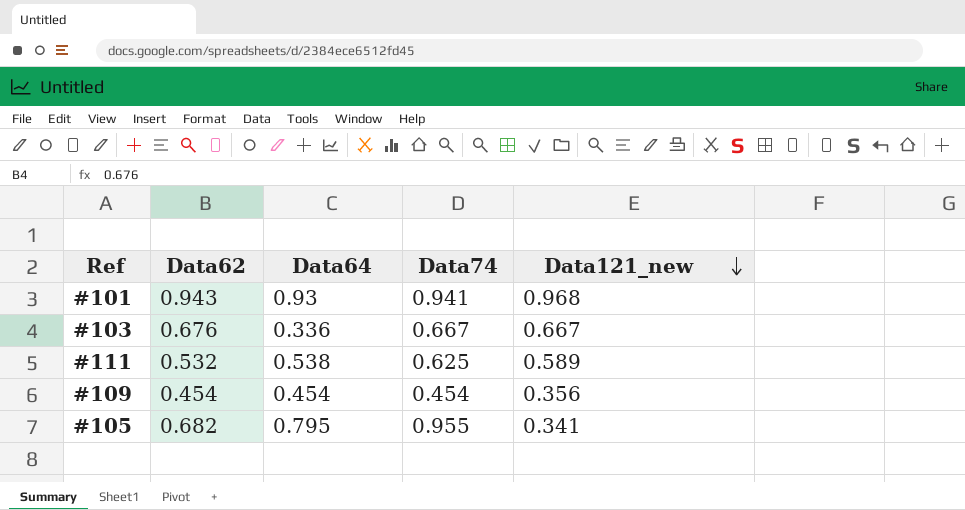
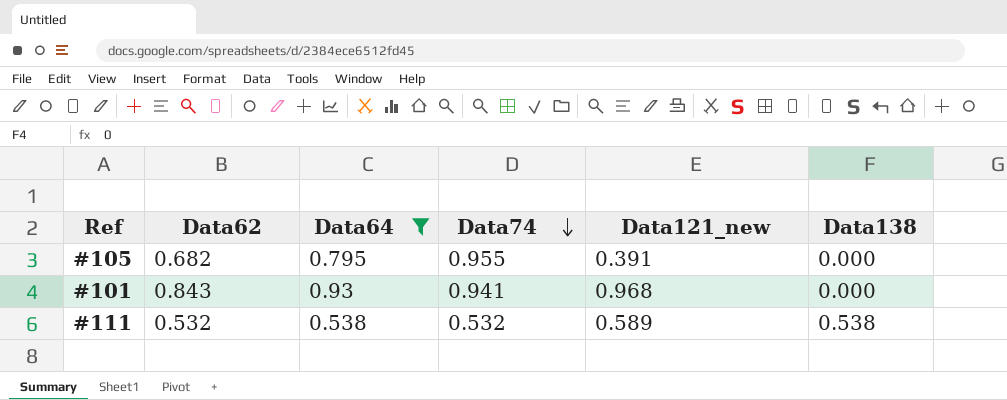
filter: none -> Data64 >= 0.538
row order: Data121_new descending -> Data74 descending
column Data138 | position: none -> 6
#105 | Data121_new: 0.341 -> 0.391
#101 | Data62: 0.943 -> 0.843
#111 | Data74: 0.625 -> 0.532

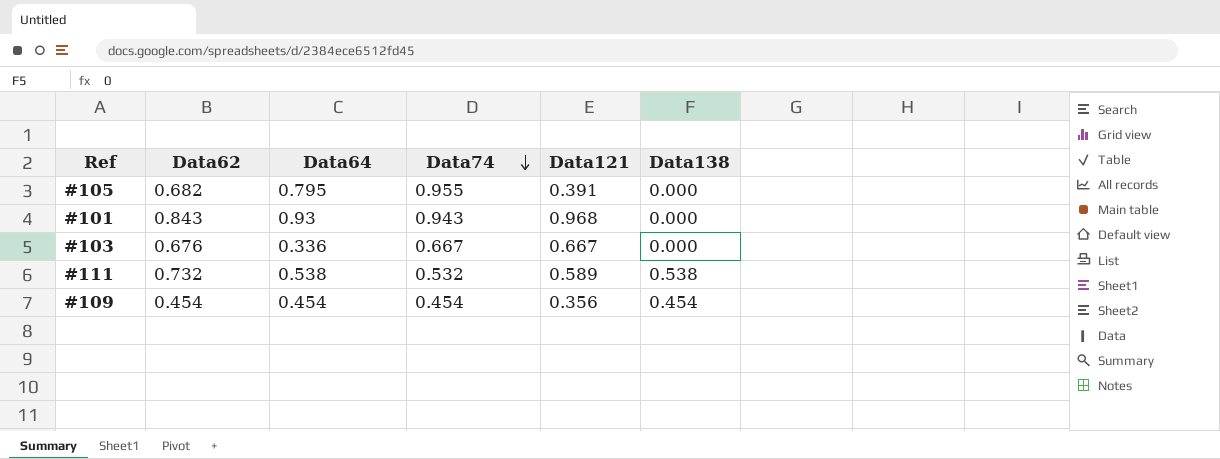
filter: Data64 >= 0.538 -> none
column name: Data121_new -> Data121
#101 | Data74: 0.941 -> 0.943
#111 | Data62: 0.532 -> 0.732

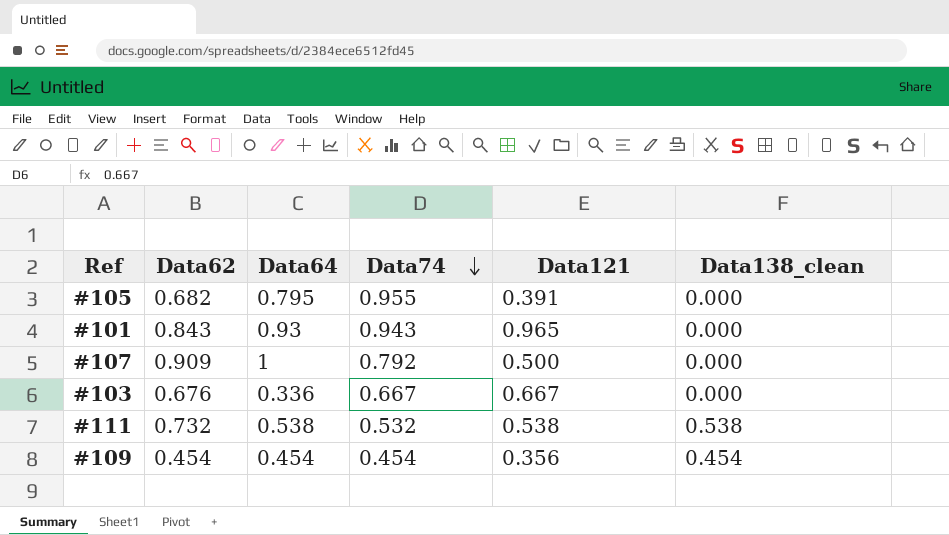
column name: Data138 -> Data138_clean
#101 | Data121: 0.968 -> 0.965
row #107: none -> 0.909 | 1 | 0.792 | 0.500 | 0.000
#111 | Data121: 0.589 -> 0.538

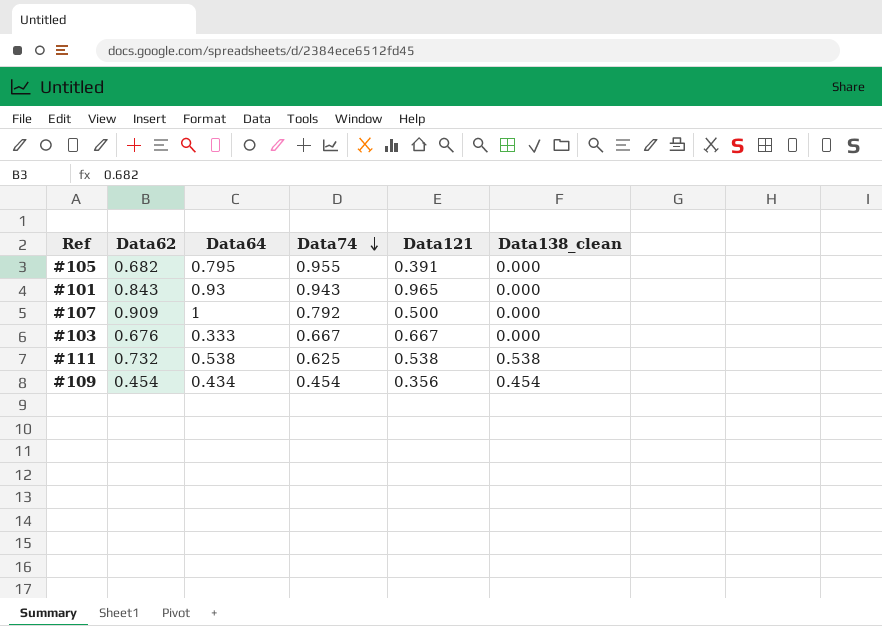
#103 | Data64: 0.336 -> 0.333
#111 | Data74: 0.532 -> 0.625
#109 | Data64: 0.454 -> 0.434

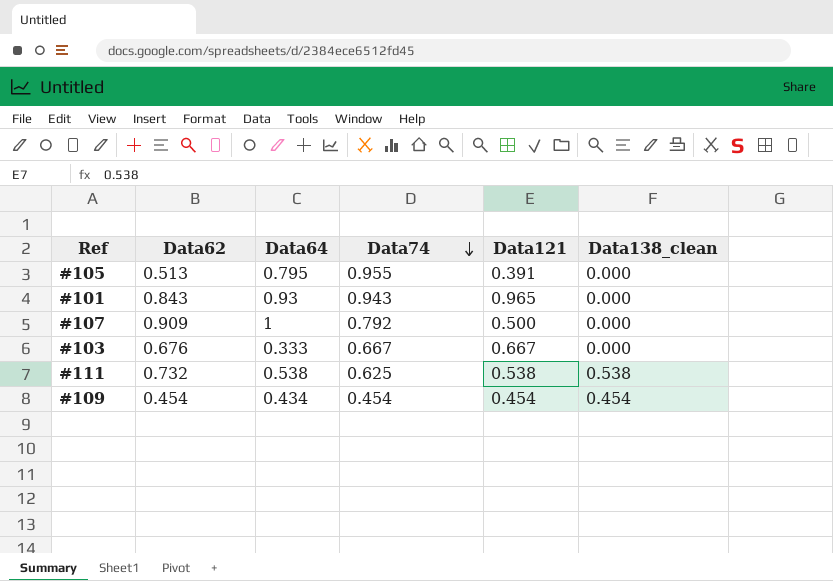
#105 | Data62: 0.682 -> 0.513
#109 | Data121: 0.356 -> 0.454

